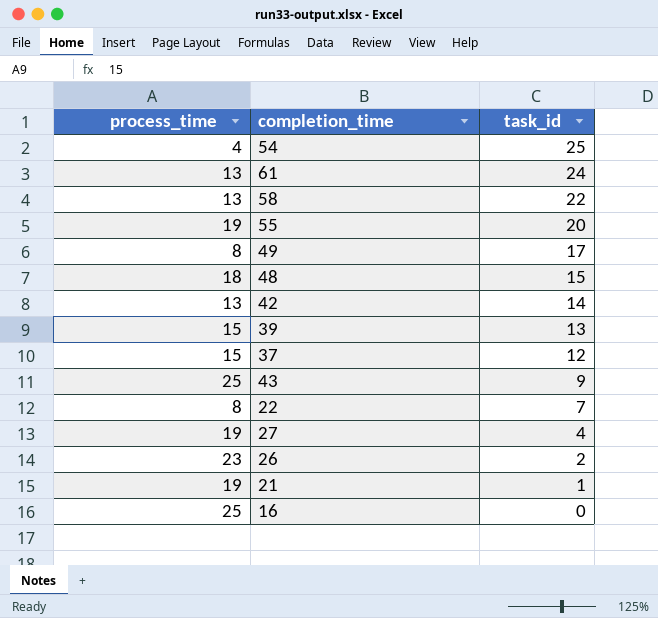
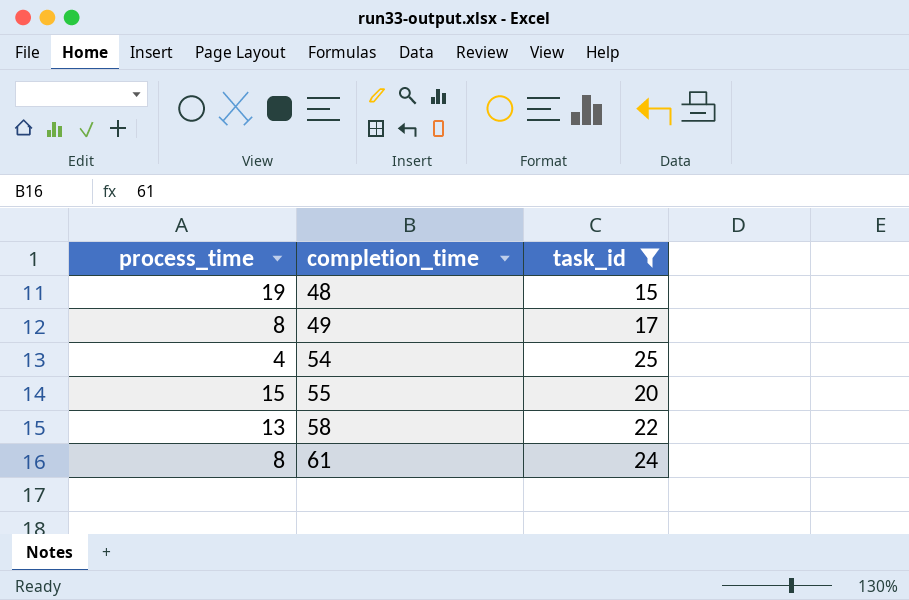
filter: none -> task_id >= 15
row order: task_id descending -> completion_time ascending
48 | process_time: 18 -> 19
55 | process_time: 19 -> 15
61 | process_time: 13 -> 8

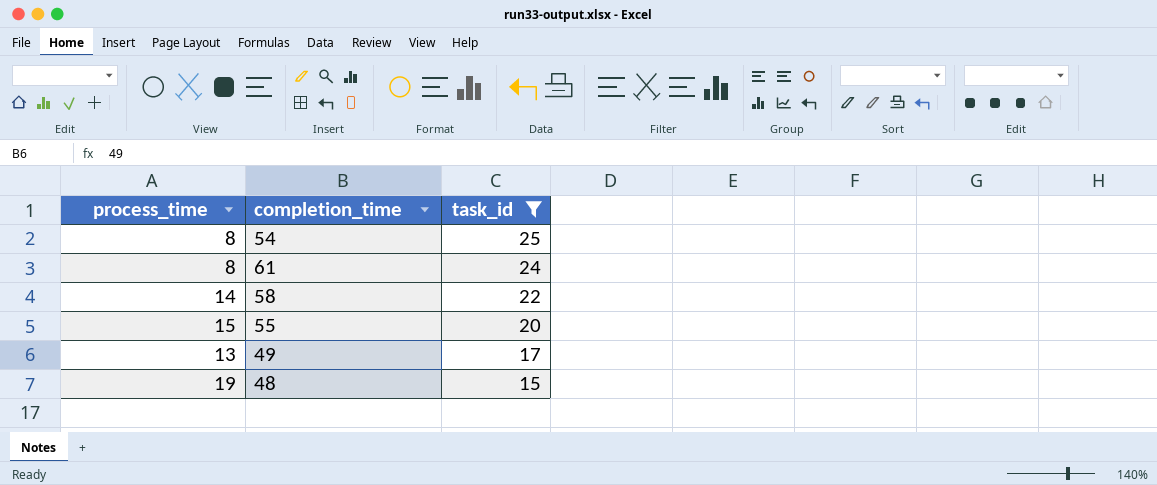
row order: completion_time ascending -> task_id descending
54 | process_time: 4 -> 8
58 | process_time: 13 -> 14
49 | process_time: 8 -> 13

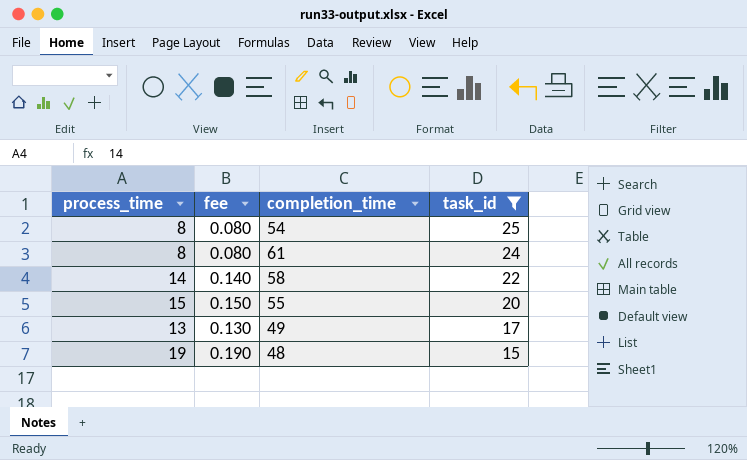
column fee | formula: none -> [process_time] * 0.01

